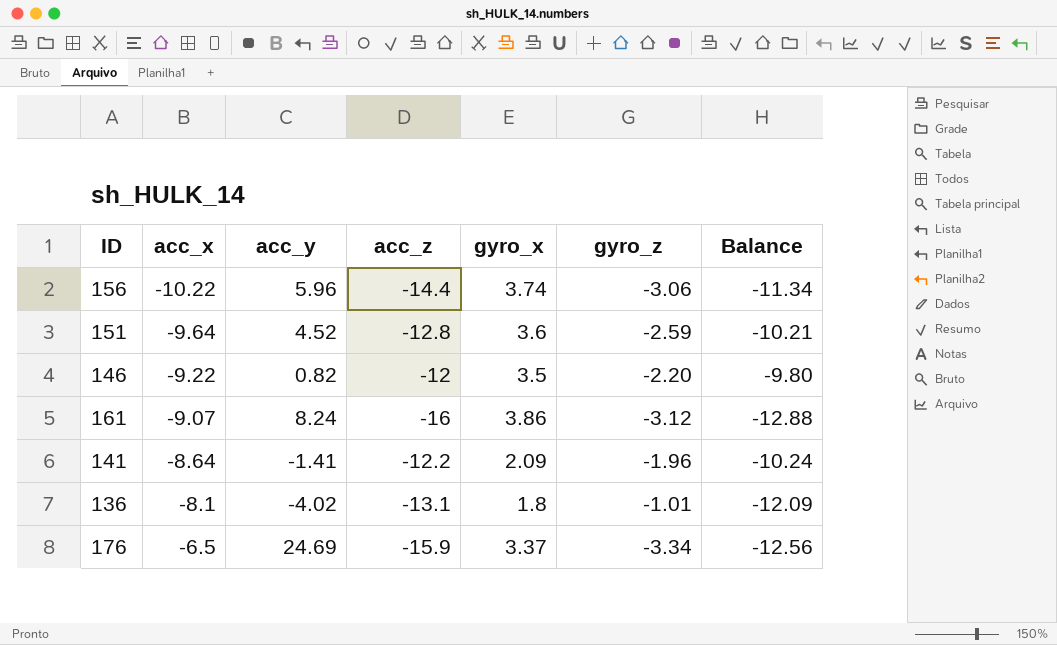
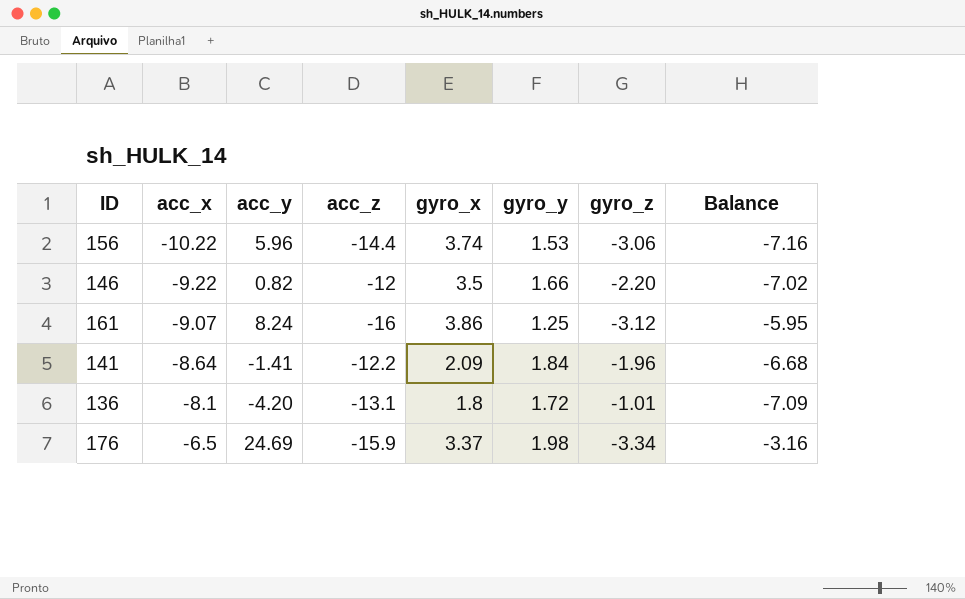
column gyro_y | position: none -> 6
column Balance | formula: [acc_z] - [gyro_z] -> [acc_x] - [gyro_z]
row 151: -9.64 | 4.52 | -12.8 | 3.6 | -2.59 | -10.21 -> none
136 | acc_y: -4.02 -> -4.20

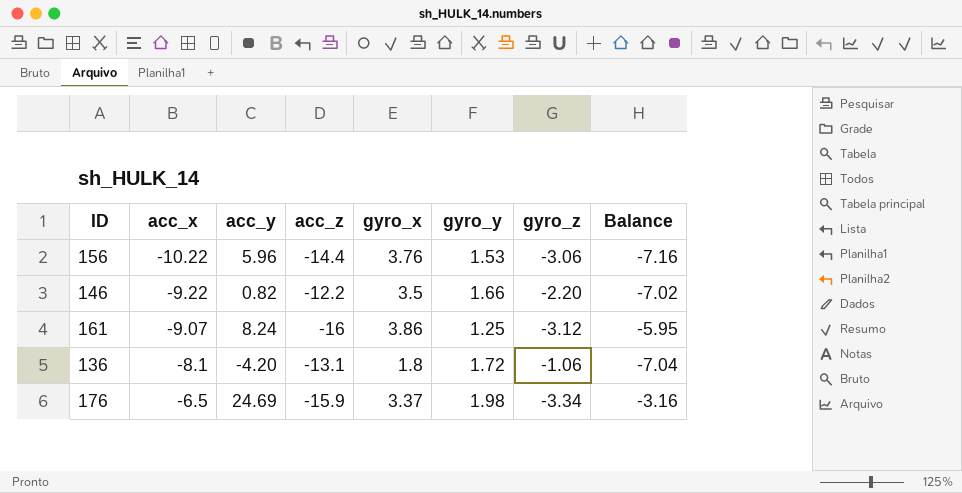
row 141: -8.64 | -1.41 | -12.2 | 2.09 | 1.84 | -1.96 | -6.68 -> none
156 | gyro_x: 3.74 -> 3.76
146 | acc_z: -12 -> -12.2
136 | gyro_z: -1.01 -> -1.06
136 | Balance: -7.09 -> -7.04

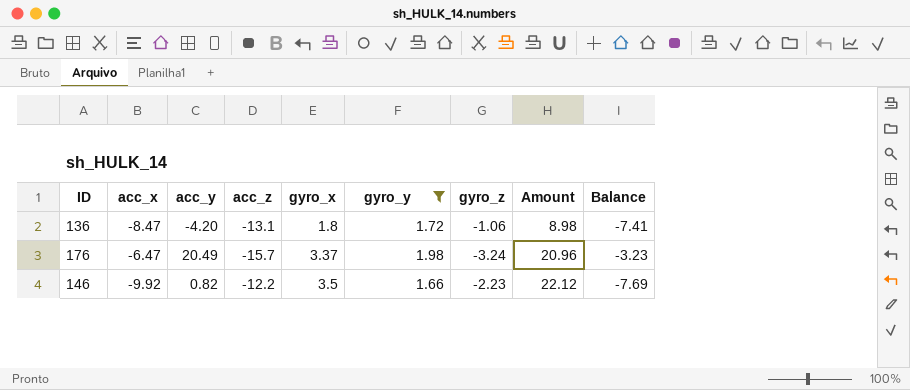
filter: none -> gyro_y >= 1.66
row order: acc_x ascending -> gyro_x ascending
column Amount | formula: none -> [acc_x] * [gyro_z]
136 | acc_x: -8.1 -> -8.47
136 | Balance: -7.04 -> -7.41
176 | acc_x: -6.5 -> -6.47
176 | acc_y: 24.69 -> 20.49
176 | acc_z: -15.9 -> -15.7
176 | gyro_z: -3.34 -> -3.24
176 | Balance: -3.16 -> -3.23
146 | acc_x: -9.22 -> -9.92
146 | gyro_z: -2.20 -> -2.23
146 | Balance: -7.02 -> -7.69

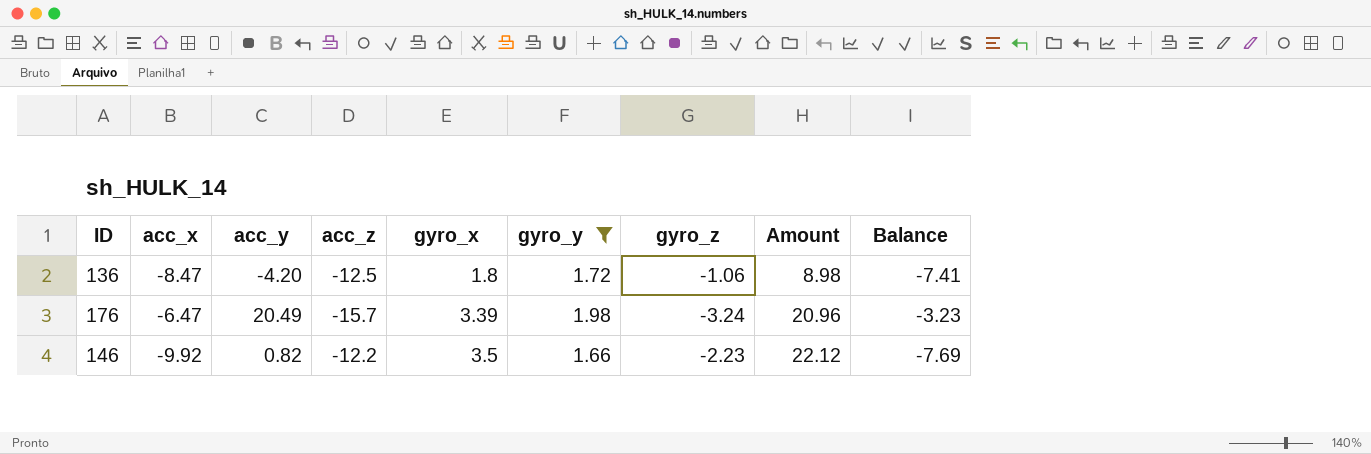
136 | acc_z: -13.1 -> -12.5
176 | gyro_x: 3.37 -> 3.39

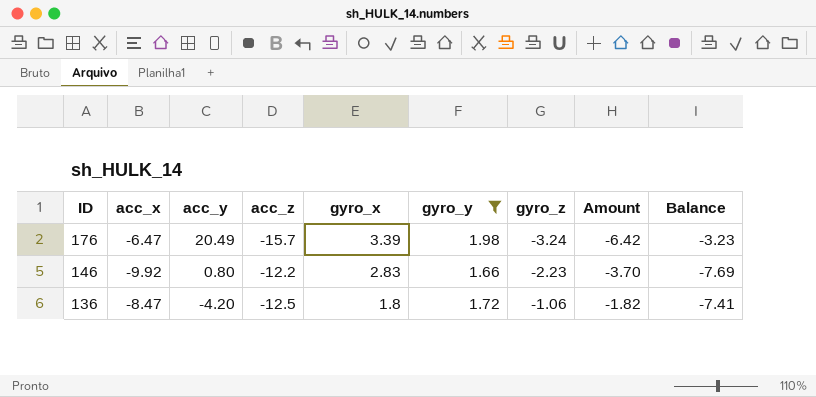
row order: gyro_x ascending -> ID descending
column Amount | formula: [acc_x] * [gyro_z] -> [gyro_y] * [gyro_z]
146 | acc_y: 0.82 -> 0.80
146 | gyro_x: 3.5 -> 2.83

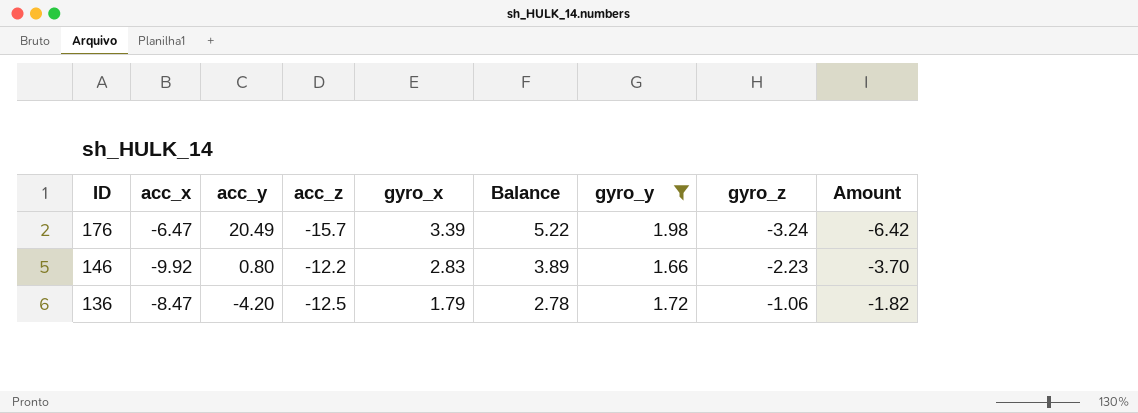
column Balance | formula: [acc_x] - [gyro_z] -> [gyro_y] - [gyro_z]
column Balance | position: 9 -> 6
136 | gyro_x: 1.8 -> 1.79

